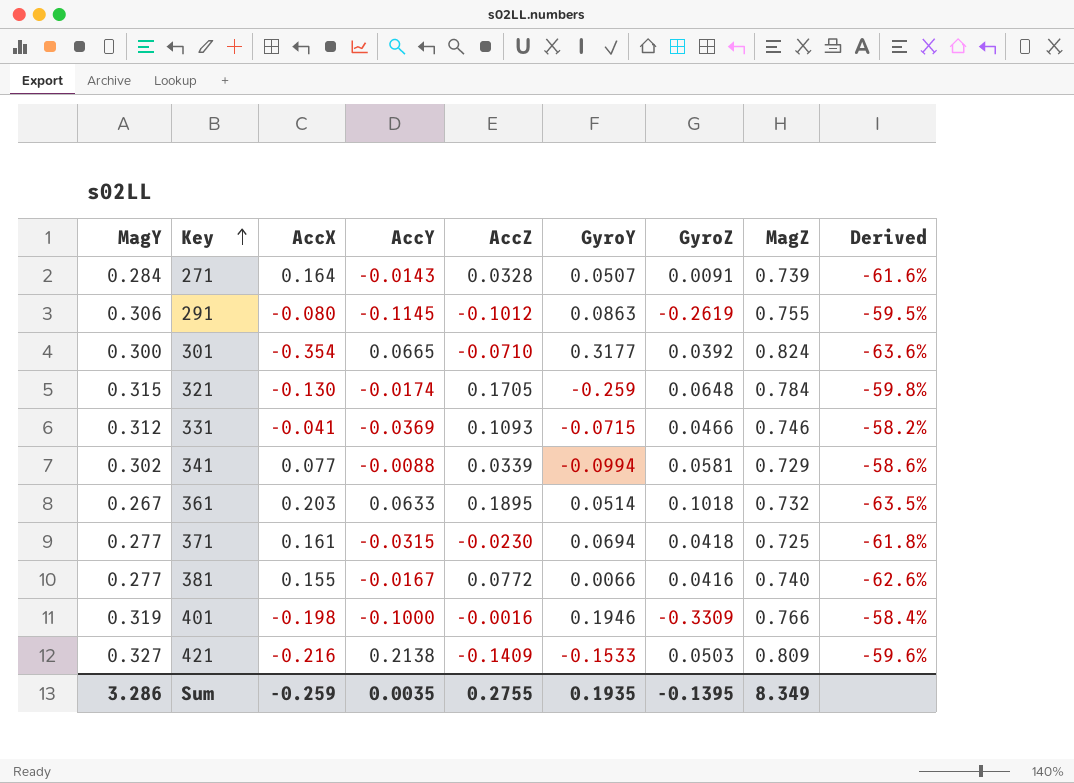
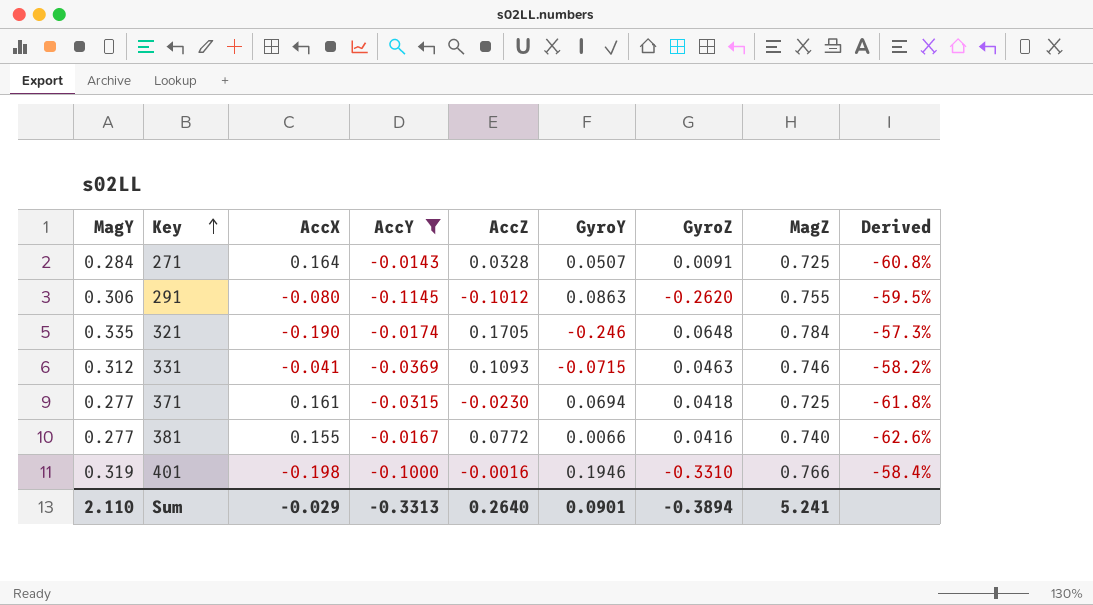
filter: none -> AccY <= -0.0143
271 | MagZ: 0.739 -> 0.725
271 | Derived: -61.6% -> -60.8%
291 | GyroZ: -0.2619 -> -0.2620
321 | MagY: 0.315 -> 0.335
321 | AccX: -0.130 -> -0.190
321 | GyroY: -0.259 -> -0.246
321 | Derived: -59.8% -> -57.3%
331 | GyroZ: 0.0466 -> 0.0463
401 | GyroZ: -0.3309 -> -0.3310
Sum | MagY: 3.286 -> 2.110
Sum | AccX: -0.259 -> -0.029
Sum | AccY: 0.0035 -> -0.3313
Sum | AccZ: 0.2755 -> 0.2640
Sum | GyroY: 0.1935 -> 0.0901
Sum | GyroZ: -0.1395 -> -0.3894
Sum | MagZ: 8.349 -> 5.241

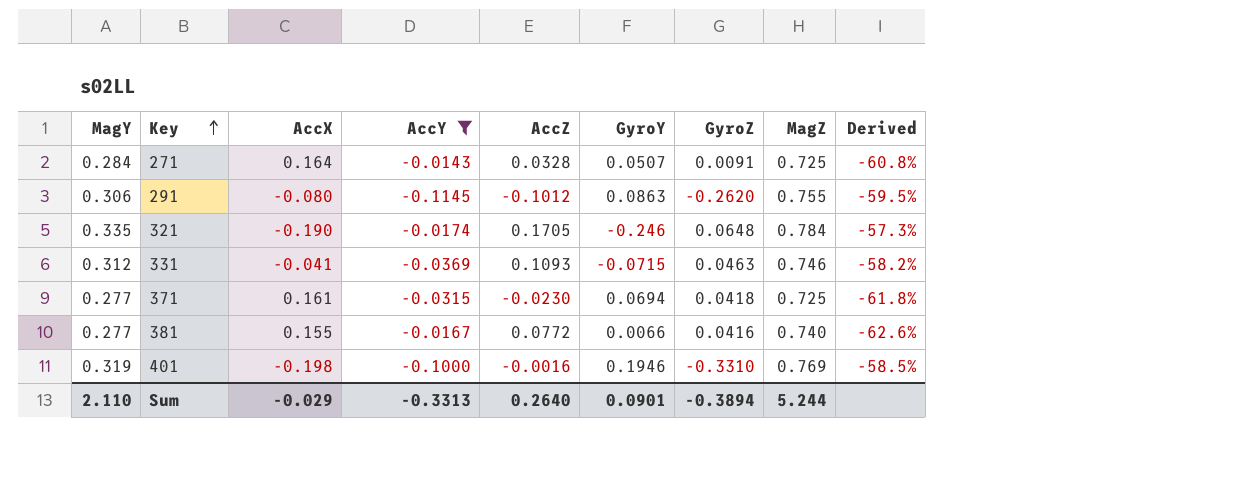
401 | MagZ: 0.766 -> 0.769
401 | Derived: -58.4% -> -58.5%
Sum | MagZ: 5.241 -> 5.244

